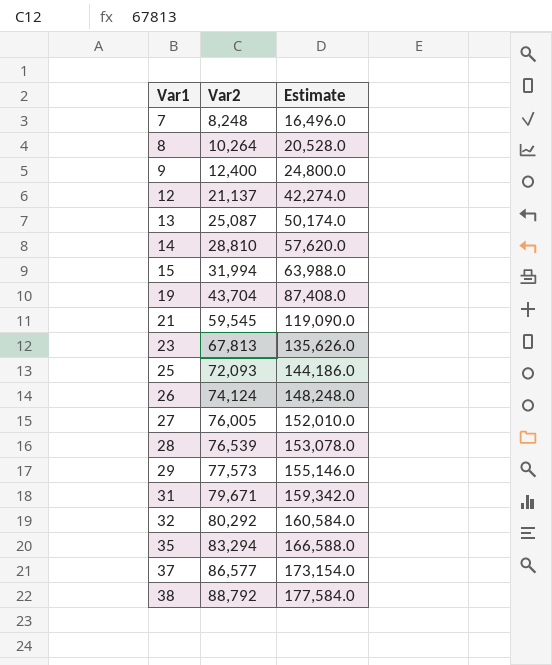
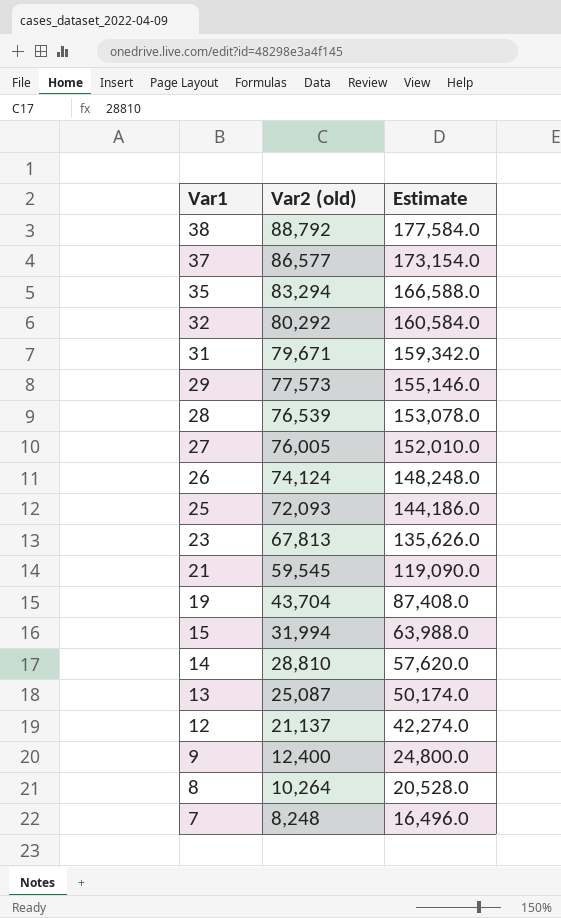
row order: Var1 ascending -> Var1 descending
column name: Var2 -> Var2 (old)

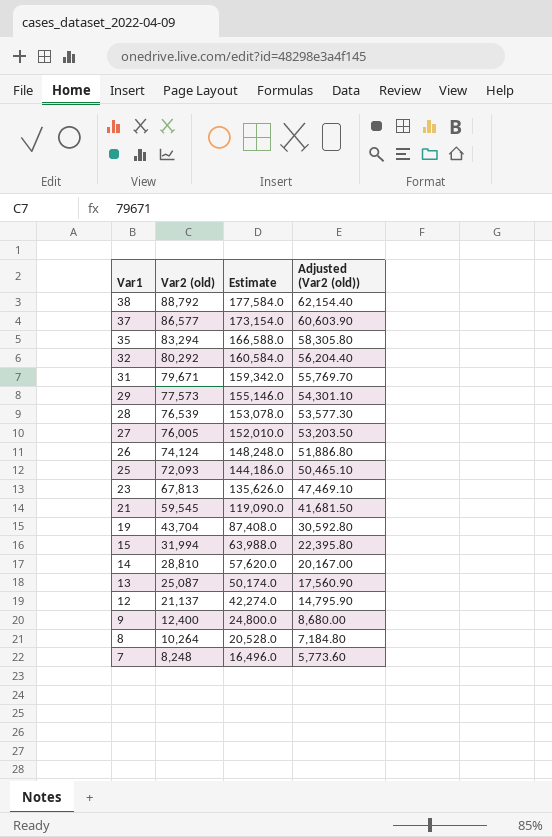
column Adjusted (Var2 (old)) | formula: none -> [Var2 (old)] * 0.7

